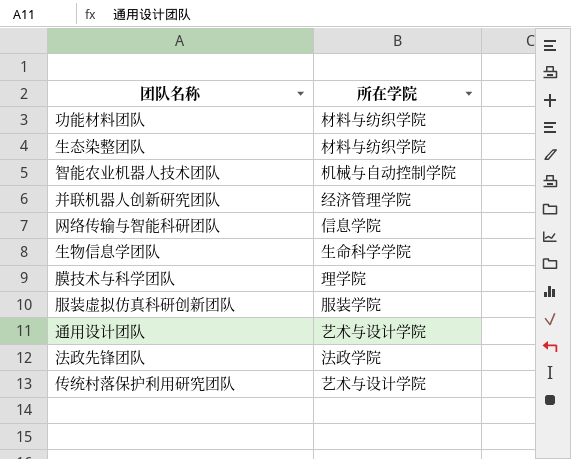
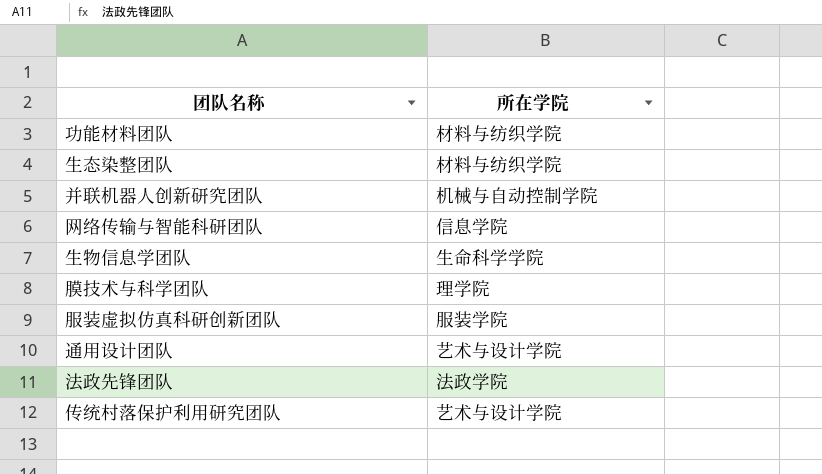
row 智能农业机器人技术团队: 机械与自动控制学院 -> none
并联机器人创新研究团队 | 所在学院: 经济管理学院 -> 机械与自动控制学院

